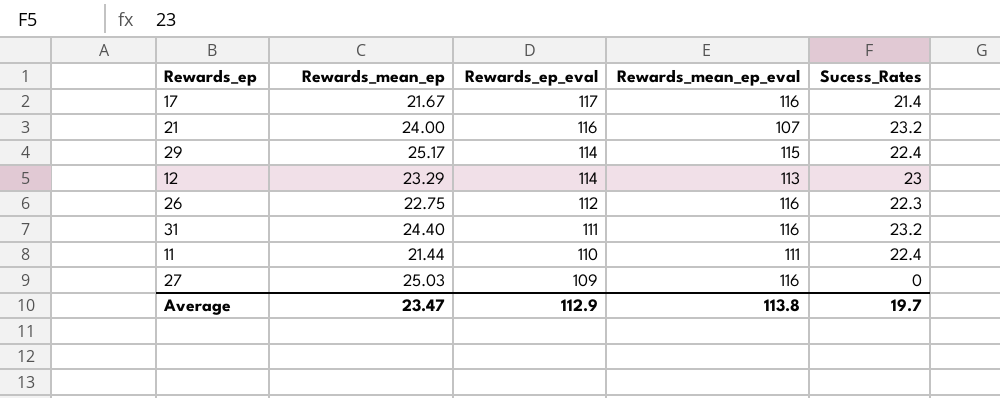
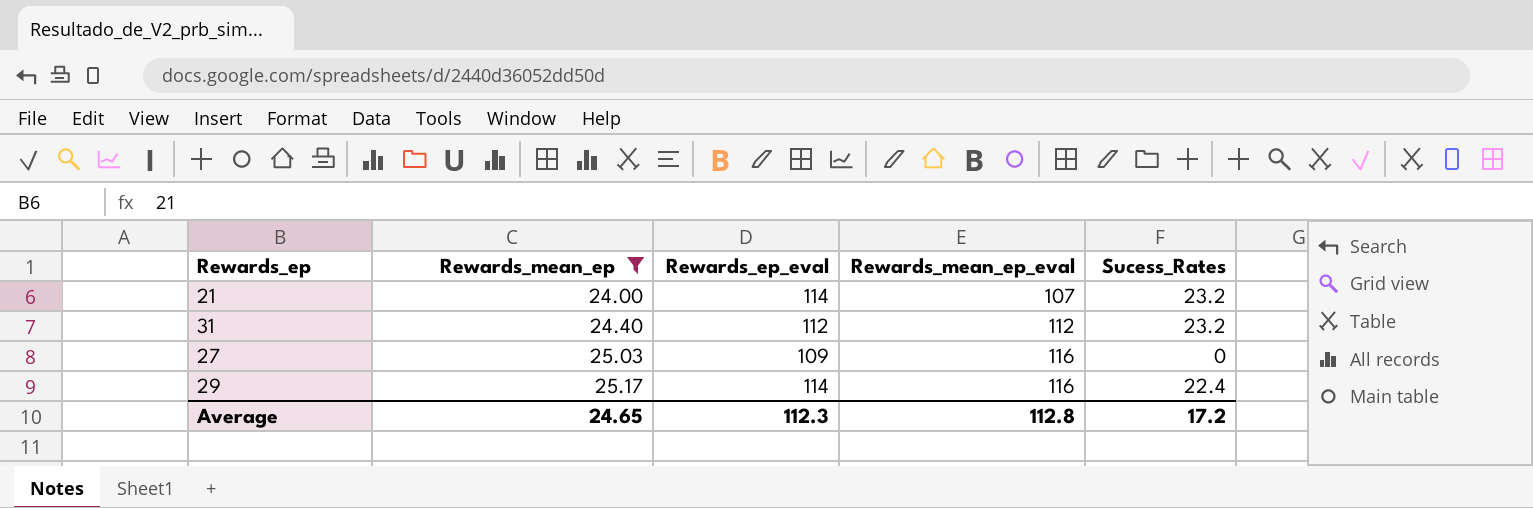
filter: none -> Rewards_mean_ep >= 24.00
row order: Rewards_ep_eval descending -> Rewards_mean_ep ascending
21 | Rewards_ep_eval: 116 -> 114
31 | Rewards_ep_eval: 111 -> 112
31 | Rewards_mean_ep_eval: 116 -> 112
29 | Rewards_mean_ep_eval: 115 -> 116
Average | Rewards_mean_ep: 23.47 -> 24.65
Average | Rewards_ep_eval: 112.9 -> 112.3
Average | Rewards_mean_ep_eval: 113.8 -> 112.8
Average | Sucess_Rates: 19.7 -> 17.2

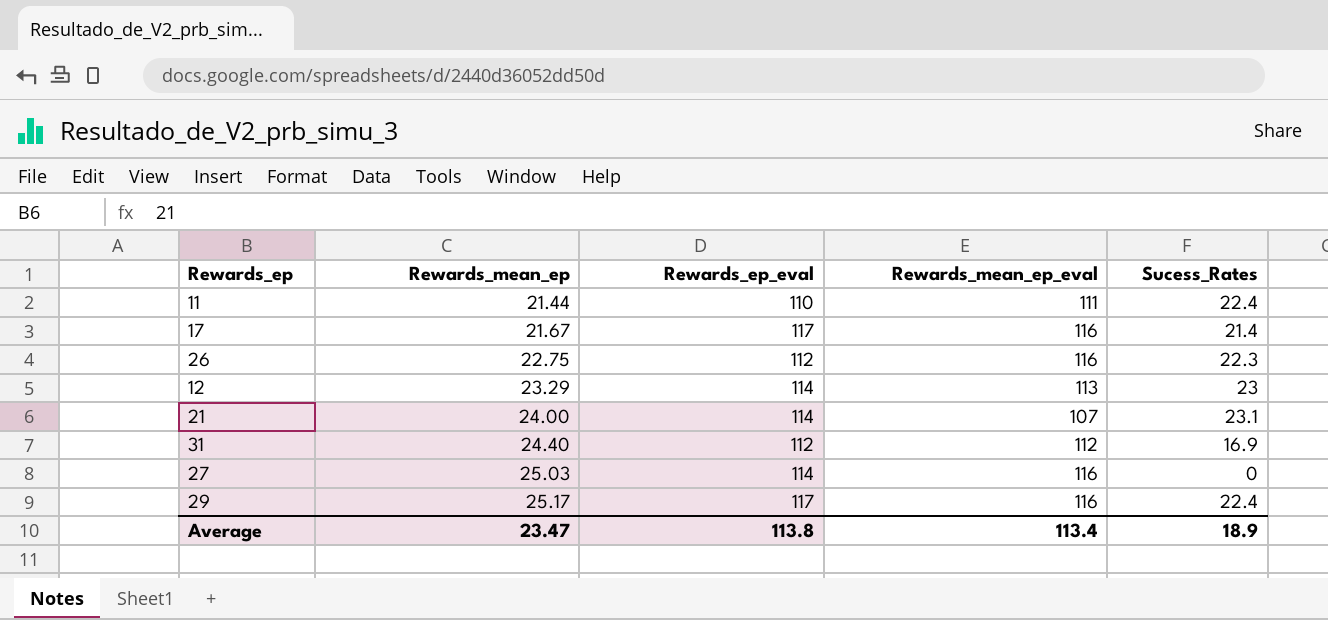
filter: Rewards_mean_ep >= 24.00 -> none
21 | Sucess_Rates: 23.2 -> 23.1
31 | Sucess_Rates: 23.2 -> 16.9
27 | Rewards_ep_eval: 109 -> 114
29 | Rewards_ep_eval: 114 -> 117
Average | Rewards_mean_ep: 24.65 -> 23.47
Average | Rewards_ep_eval: 112.3 -> 113.8
Average | Rewards_mean_ep_eval: 112.8 -> 113.4
Average | Sucess_Rates: 17.2 -> 18.9

